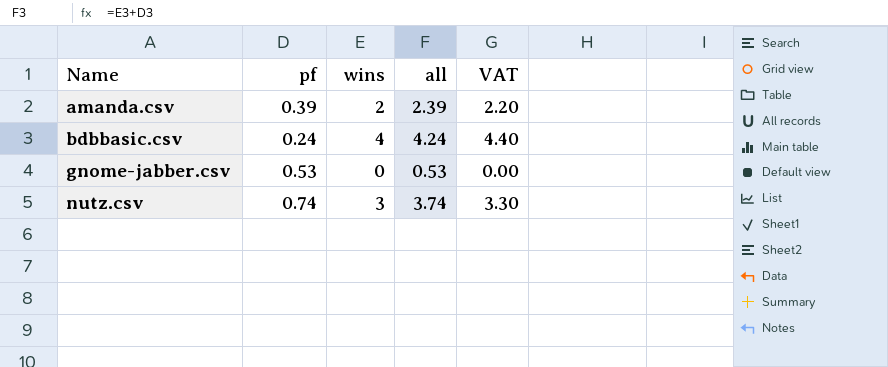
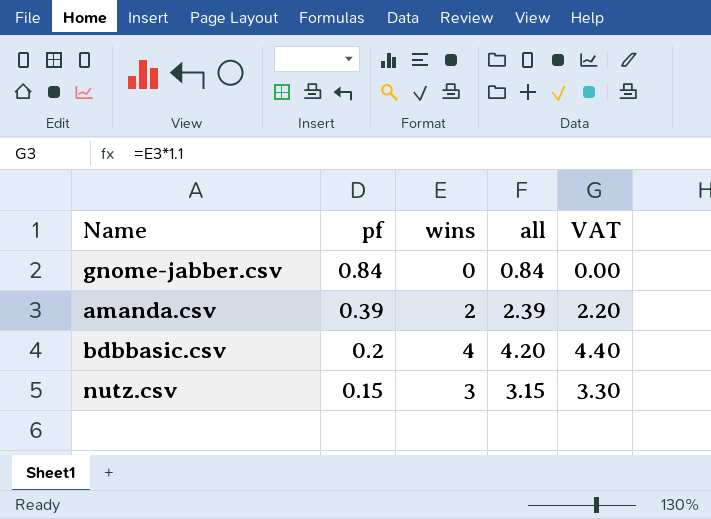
row order: Name ascending -> pf descending
gnome-jabber.csv | pf: 0.53 -> 0.84
gnome-jabber.csv | all: 0.53 -> 0.84
bdbbasic.csv | pf: 0.24 -> 0.2
bdbbasic.csv | all: 4.24 -> 4.20
nutz.csv | pf: 0.74 -> 0.15
nutz.csv | all: 3.74 -> 3.15

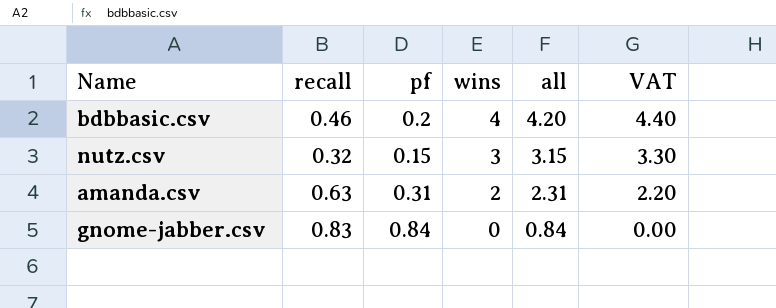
row order: pf descending -> wins descending
column recall | position: none -> 2
amanda.csv | pf: 0.39 -> 0.31
amanda.csv | all: 2.39 -> 2.31

